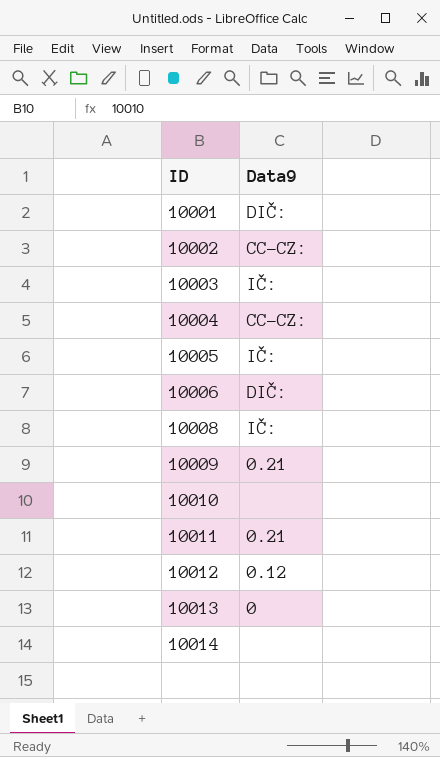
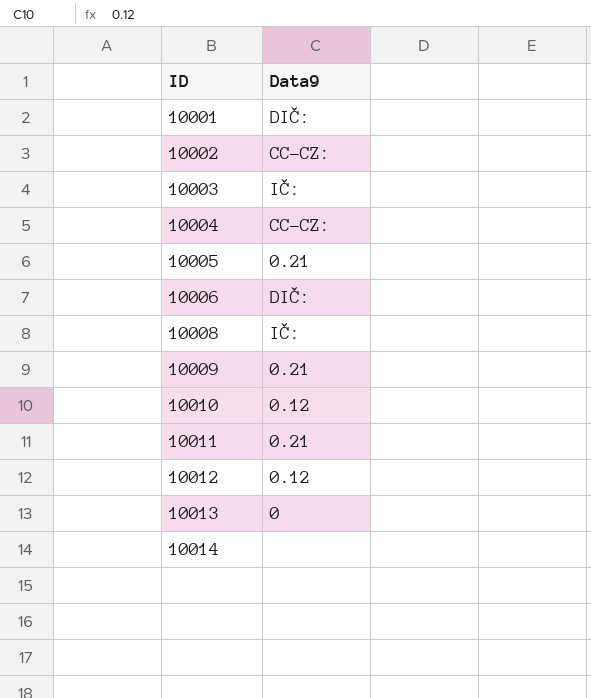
10005 | Data9: IČ: -> 0.21
10010 | Data9: none -> 0.12

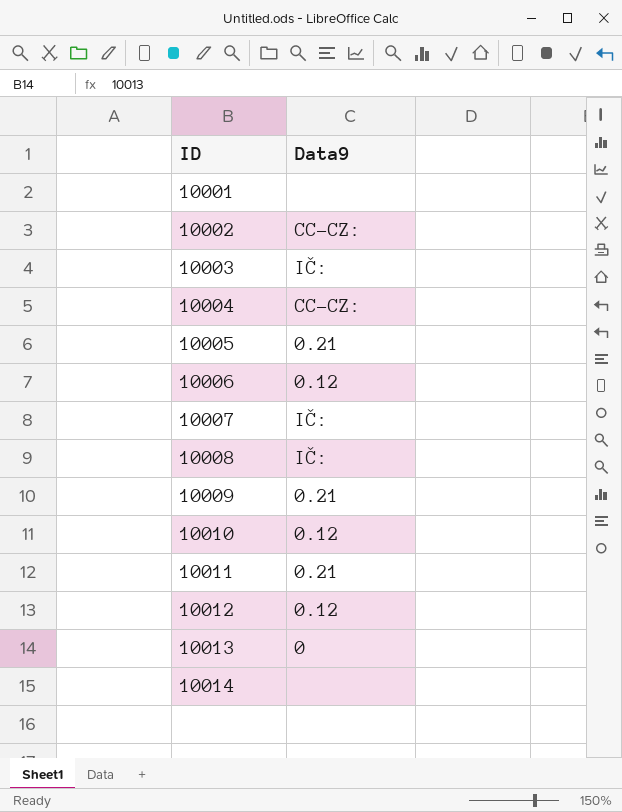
10001 | Data9: DIČ: -> none
10006 | Data9: DIČ: -> 0.12
row 10007: none -> IČ:

